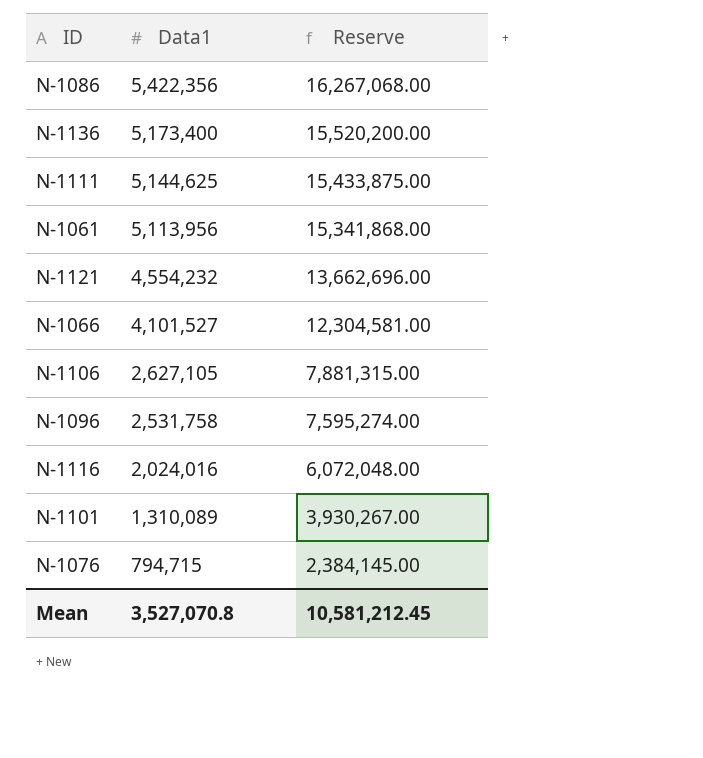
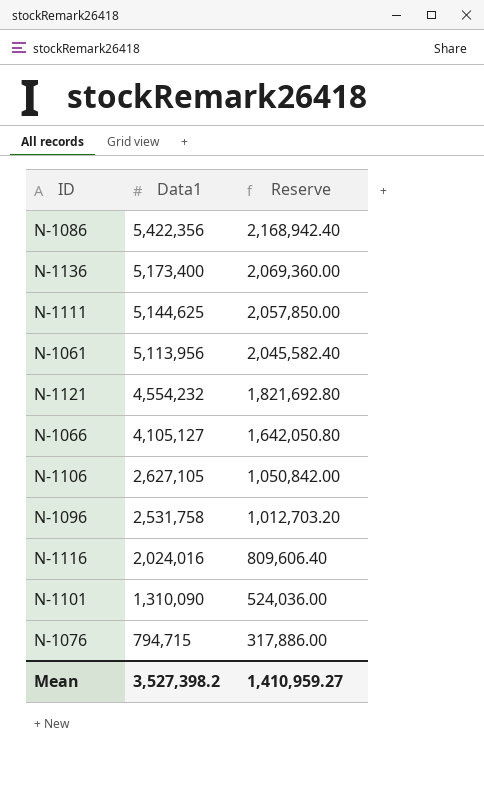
column Reserve | formula: [Data1] * 3 -> [Data1] * 0.4
N-1066 | Data1: 4,101,527 -> 4,105,127
N-1101 | Data1: 1,310,089 -> 1,310,090
Mean | Data1: 3,527,070.8 -> 3,527,398.2
Mean | Reserve: 10,581,212.45 -> 1,410,959.27

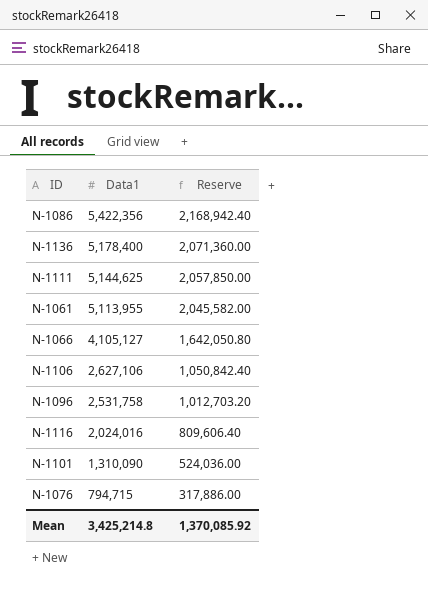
row N-1121: 4,554,232 | 1,821,692.80 -> none
N-1136 | Data1: 5,173,400 -> 5,178,400
N-1136 | Reserve: 2,069,360.00 -> 2,071,360.00
N-1061 | Data1: 5,113,956 -> 5,113,955
N-1061 | Reserve: 2,045,582.40 -> 2,045,582.00
N-1106 | Data1: 2,627,105 -> 2,627,106
N-1106 | Reserve: 1,050,842.00 -> 1,050,842.40
Mean | Data1: 3,527,398.2 -> 3,425,214.8
Mean | Reserve: 1,410,959.27 -> 1,370,085.92

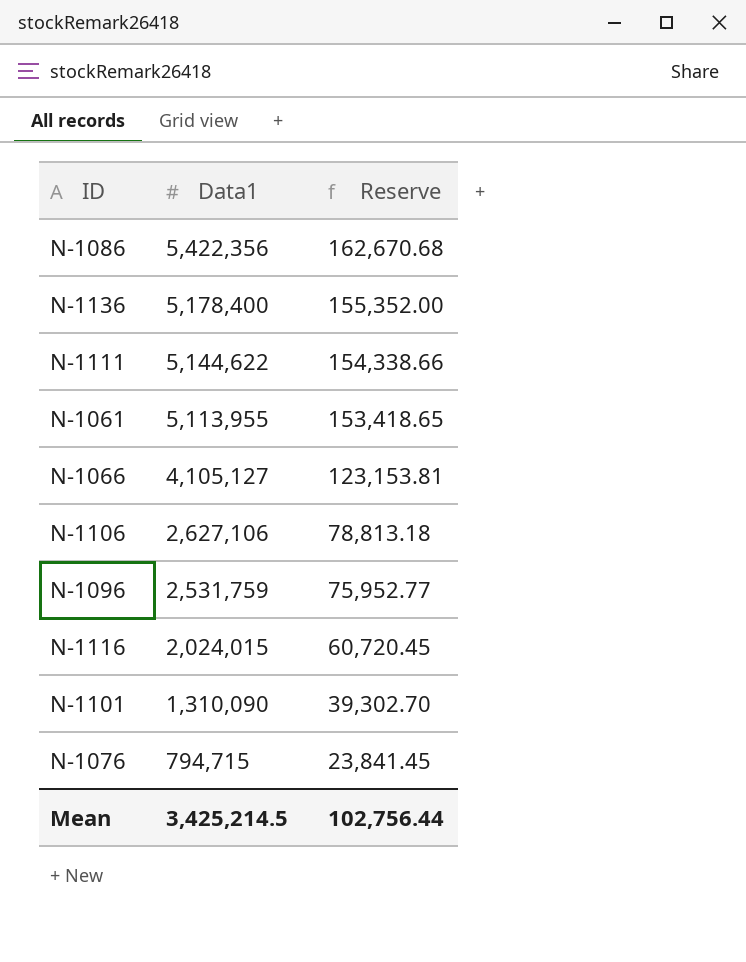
column Reserve | formula: [Data1] * 0.4 -> [Data1] * 0.03
N-1111 | Data1: 5,144,625 -> 5,144,622
N-1096 | Data1: 2,531,758 -> 2,531,759
N-1116 | Data1: 2,024,016 -> 2,024,015
Mean | Data1: 3,425,214.8 -> 3,425,214.5
Mean | Reserve: 1,370,085.92 -> 102,756.44

